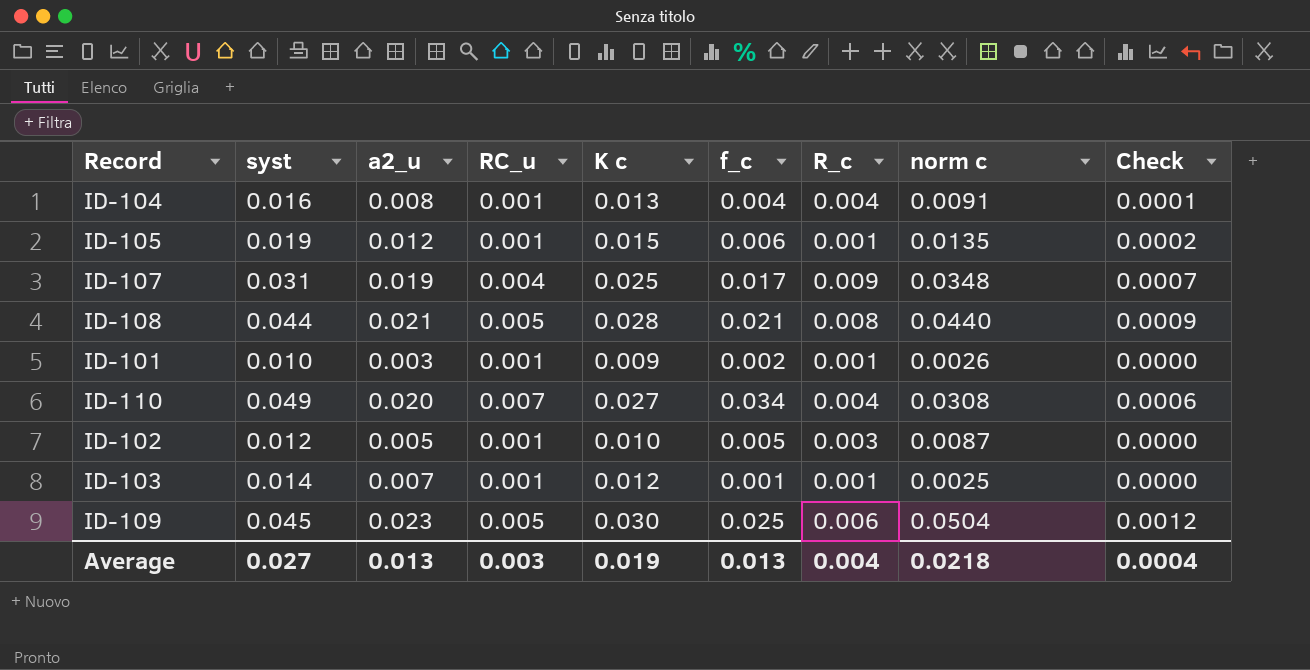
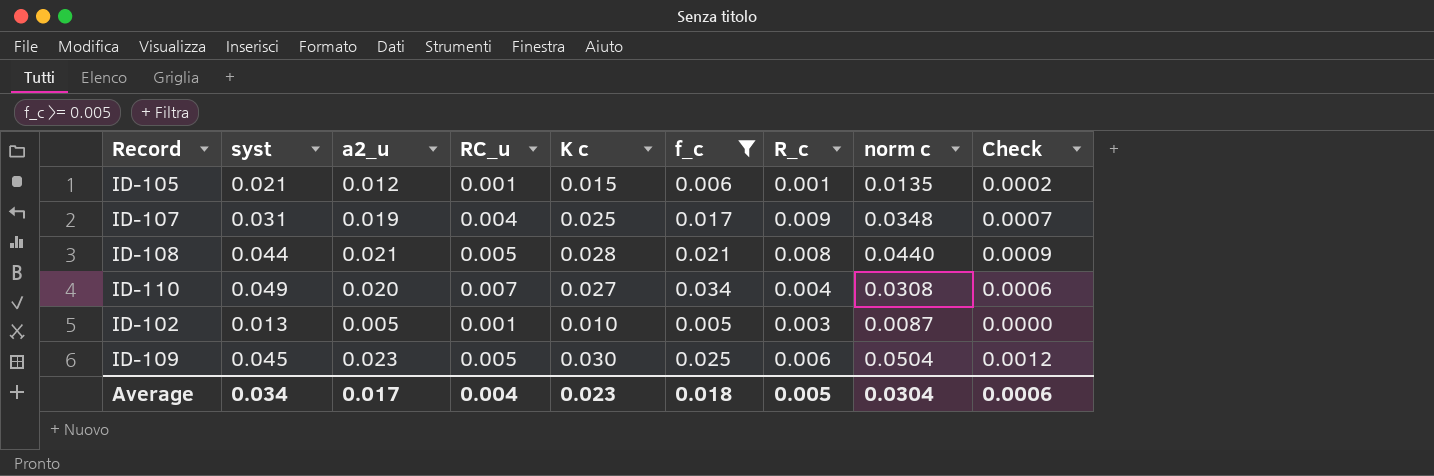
filter: none -> f_c >= 0.005
ID-105 | syst: 0.019 -> 0.021
ID-102 | syst: 0.012 -> 0.013
Average | syst: 0.027 -> 0.034
Average | a2_u: 0.013 -> 0.017
Average | RC_u: 0.003 -> 0.004
Average | K c: 0.019 -> 0.023
Average | f_c: 0.013 -> 0.018
Average | R_c: 0.004 -> 0.005
Average | norm c: 0.0218 -> 0.0304
Average | Check: 0.0004 -> 0.0006

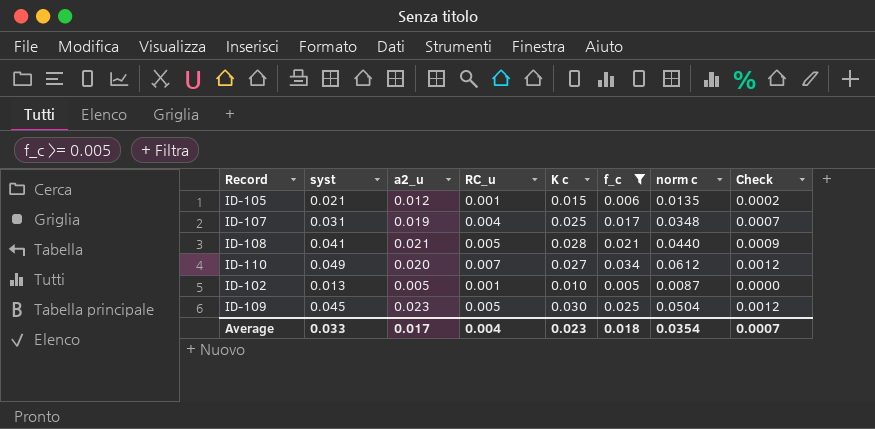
column R_c | position: 7 -> none
ID-108 | syst: 0.044 -> 0.041
ID-110 | norm c: 0.0308 -> 0.0612
ID-110 | Check: 0.0006 -> 0.0012
Average | syst: 0.034 -> 0.033
Average | norm c: 0.0304 -> 0.0354
Average | Check: 0.0006 -> 0.0007

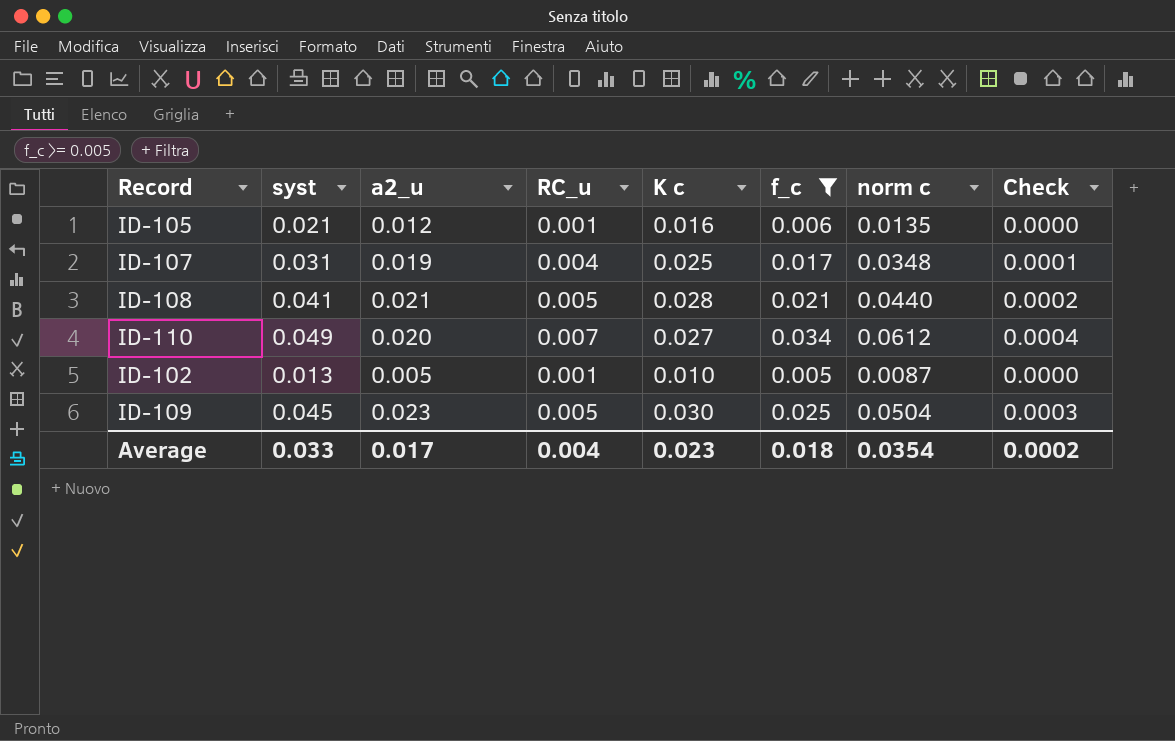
column Check | formula: [a2_u] * [norm c] -> [RC_u] * [norm c]
ID-105 | K c: 0.015 -> 0.016
Average | Check: 0.0007 -> 0.0002

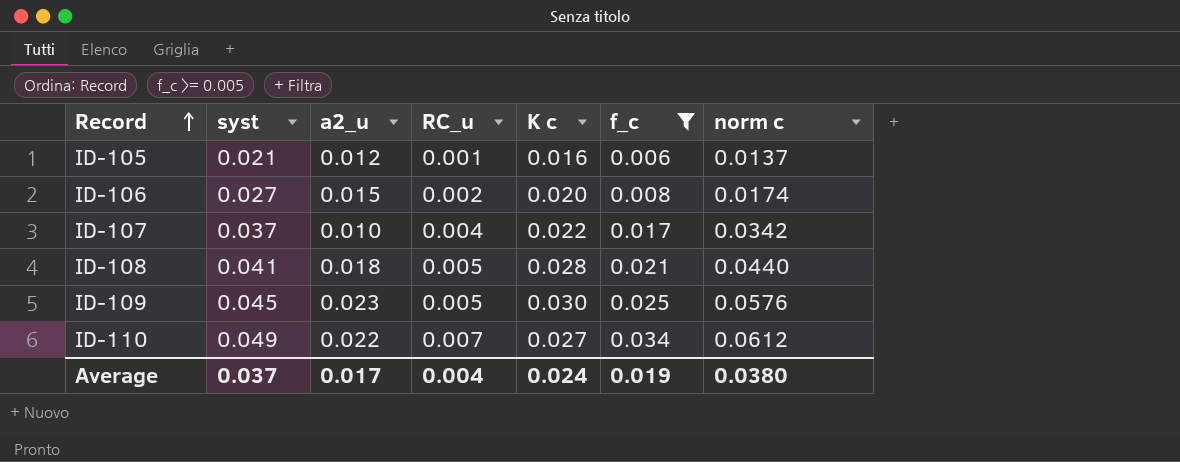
row order: none -> Record ascending
column Check | formula: [RC_u] * [norm c] -> none
row ID-102: 0.013 | 0.005 | 0.001 | 0.010 | 0.005 | 0.0087 | 0.0000 -> none
ID-105 | norm c: 0.0135 -> 0.0137
row ID-106: none -> 0.027 | 0.015 | 0.002 | 0.020 | 0.008 | 0.0174
ID-107 | syst: 0.031 -> 0.037
ID-107 | a2_u: 0.019 -> 0.010
ID-107 | K c: 0.025 -> 0.022
ID-107 | norm c: 0.0348 -> 0.0342
ID-108 | a2_u: 0.021 -> 0.018
ID-109 | norm c: 0.0504 -> 0.0576
ID-110 | a2_u: 0.020 -> 0.022
Average | syst: 0.033 -> 0.037
Average | K c: 0.023 -> 0.024
Average | f_c: 0.018 -> 0.019
Average | norm c: 0.0354 -> 0.0380

